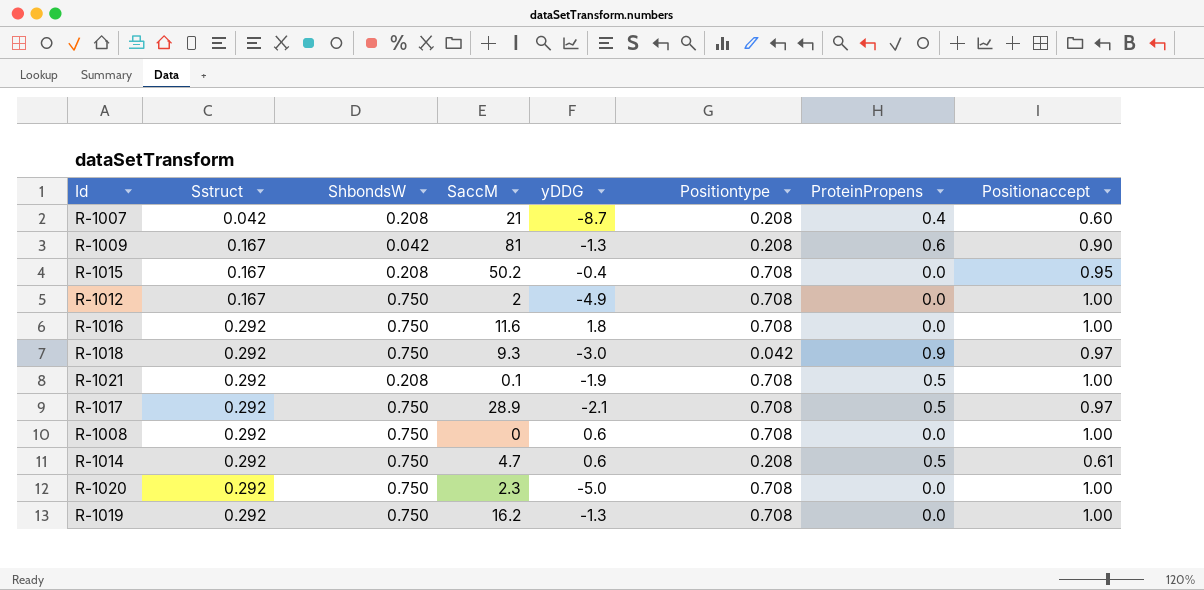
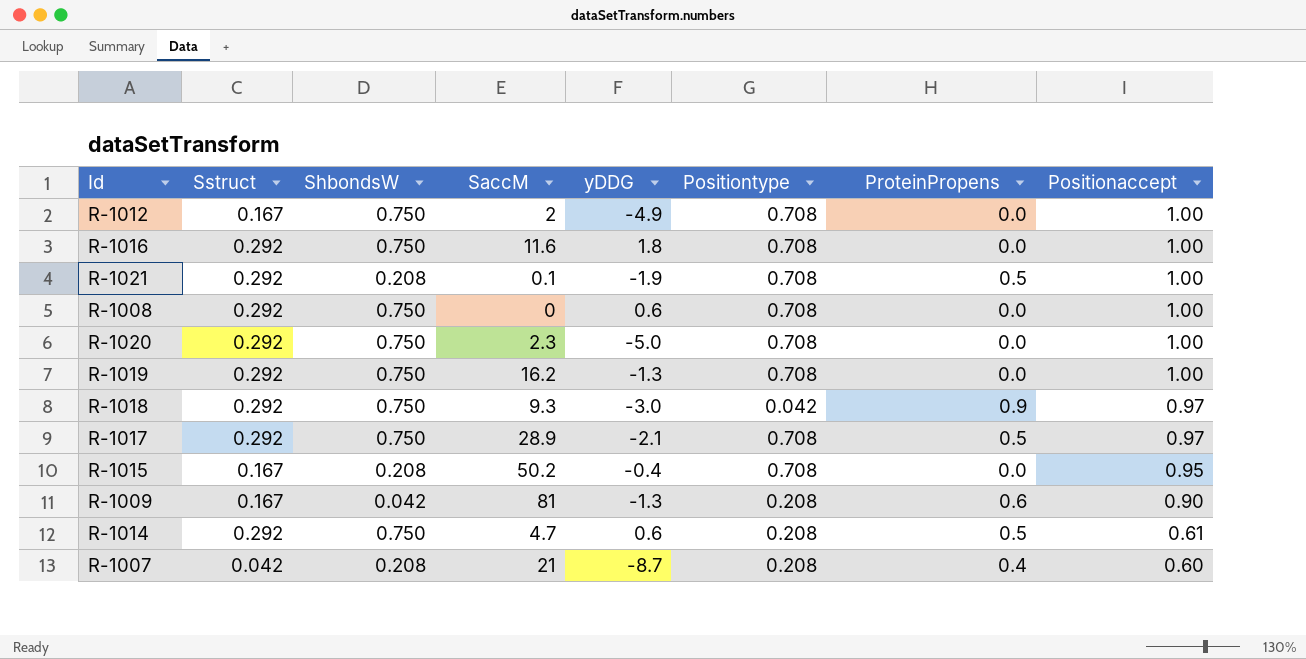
row order: Sstruct ascending -> Positionaccept descending

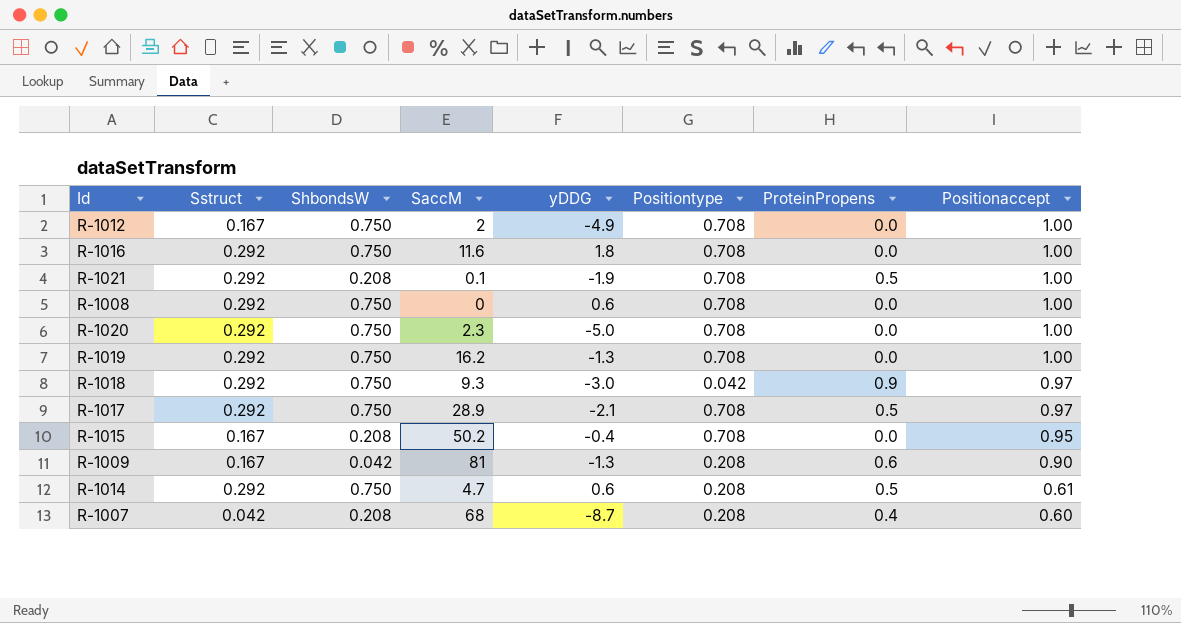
R-1007 | SaccM: 21 -> 68

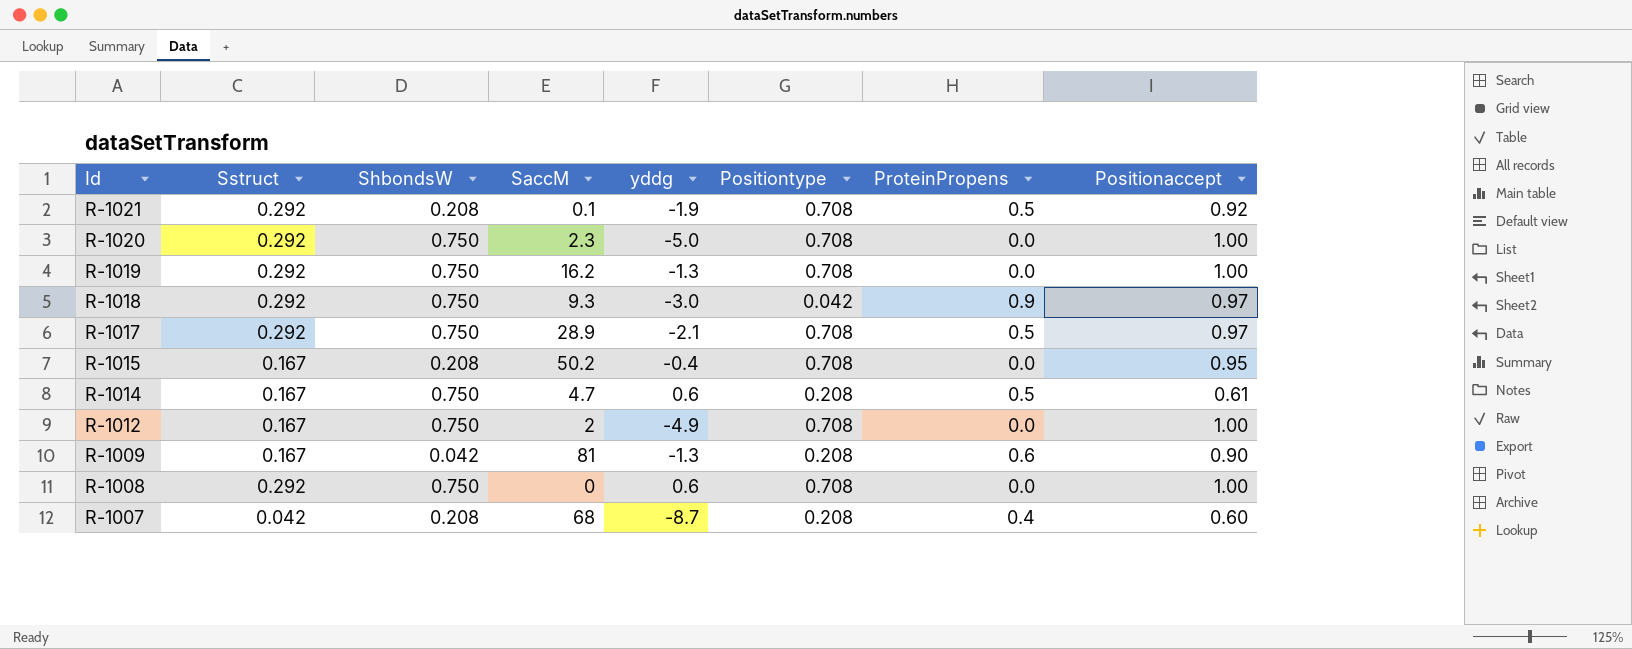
row order: Positionaccept descending -> Id descending
column name: yDDG -> yddg
row R-1016: 0.292 | 0.750 | 11.6 | 1.8 | 0.708 | 0.0 | 1.00 -> none
R-1021 | Positionaccept: 1.00 -> 0.92
R-1014 | Sstruct: 0.292 -> 0.167

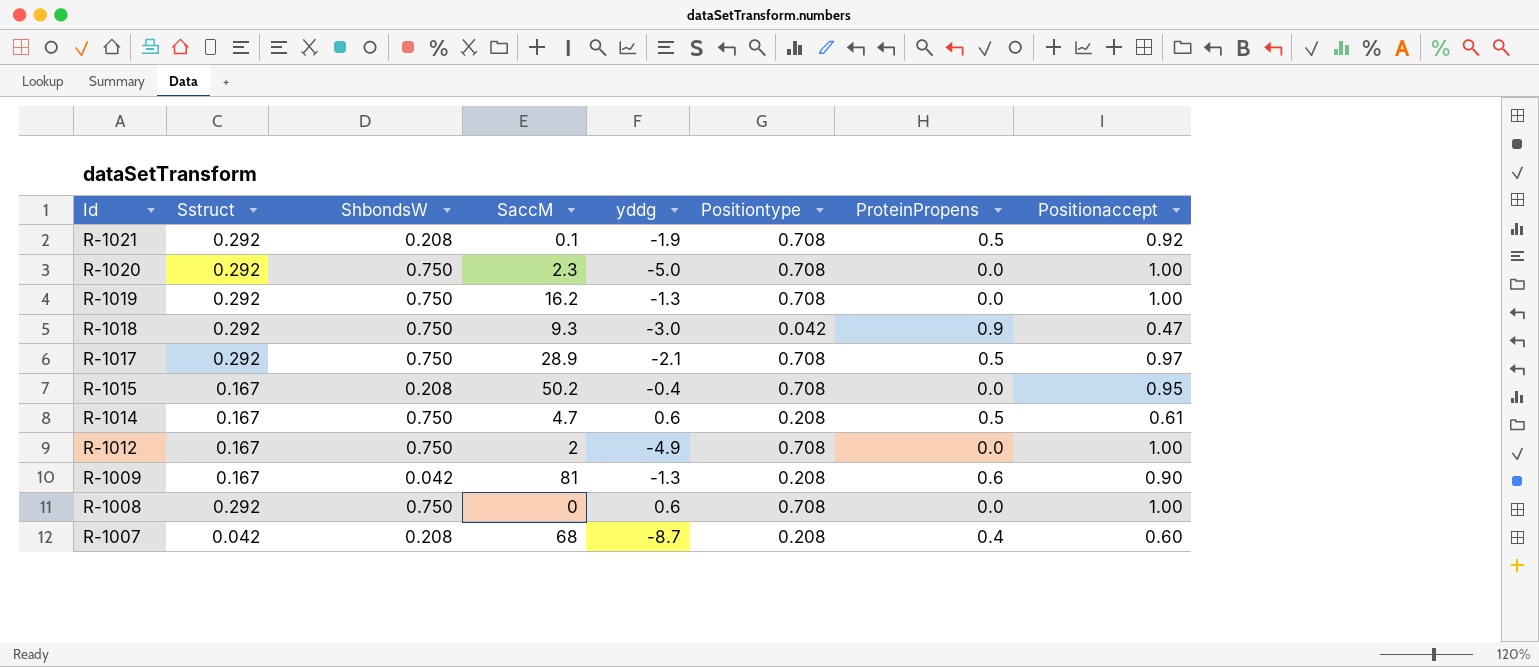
R-1018 | Positionaccept: 0.97 -> 0.47

